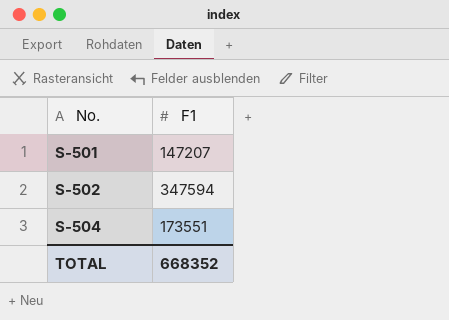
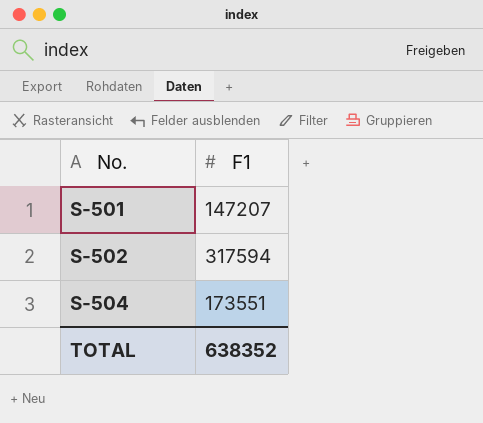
S-502 | F1: 347594 -> 317594
TOTAL | F1: 668352 -> 638352

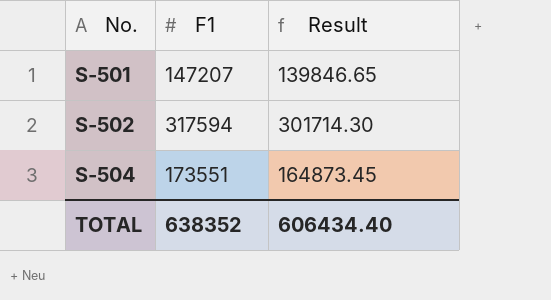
column Result | formula: none -> [F1] * 0.95

